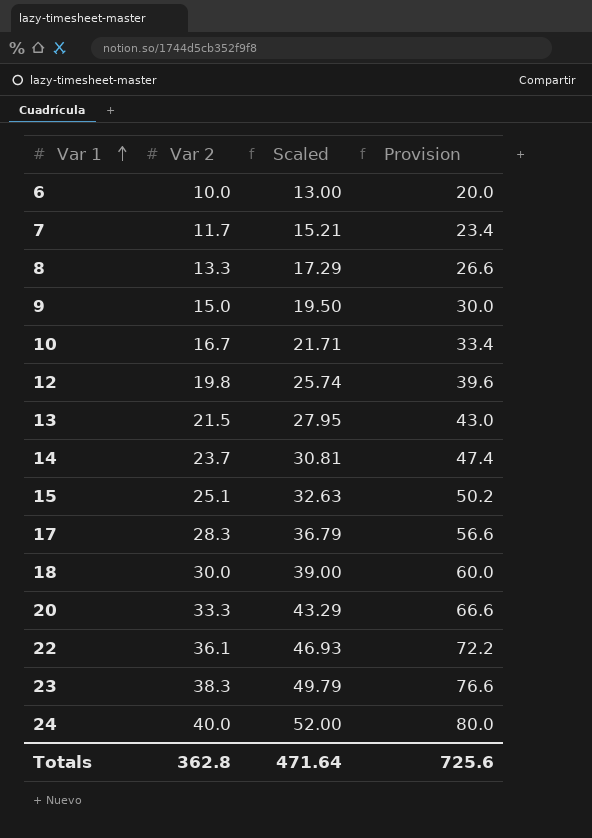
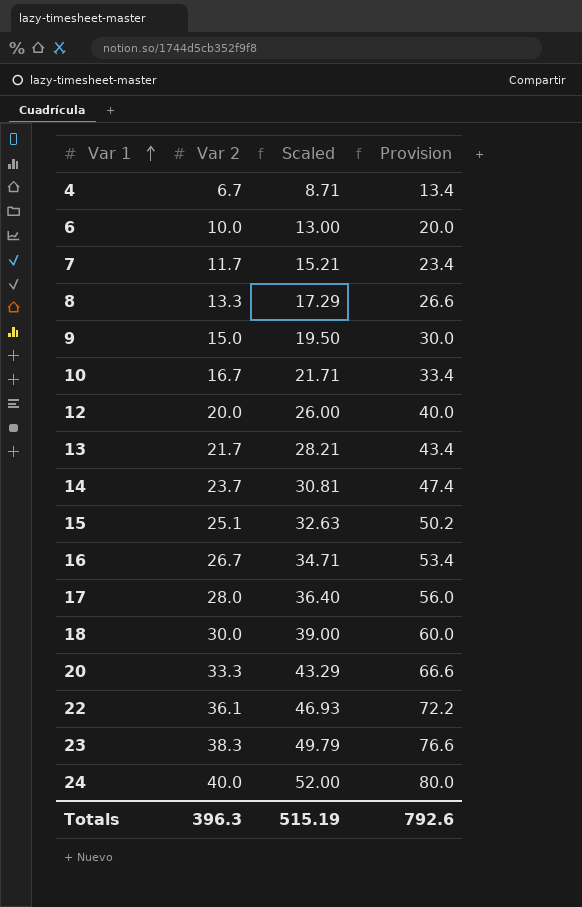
row 4: none -> 6.7 | 8.71 | 13.4
12 | Var 2: 19.8 -> 20.0
12 | Scaled: 25.74 -> 26.00
12 | Provision: 39.6 -> 40.0
13 | Var 2: 21.5 -> 21.7
13 | Scaled: 27.95 -> 28.21
13 | Provision: 43.0 -> 43.4
row 16: none -> 26.7 | 34.71 | 53.4
17 | Var 2: 28.3 -> 28.0
17 | Scaled: 36.79 -> 36.40
17 | Provision: 56.6 -> 56.0
Totals | Var 2: 362.8 -> 396.3
Totals | Scaled: 471.64 -> 515.19
Totals | Provision: 725.6 -> 792.6

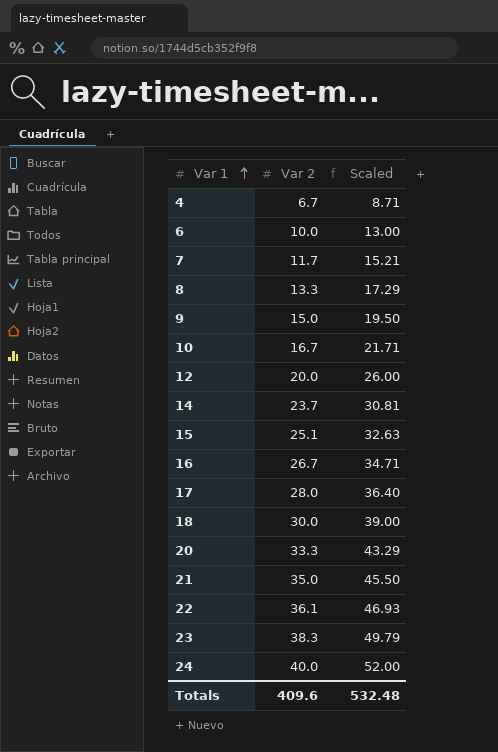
column Provision | formula: [Var 2] * 2 -> none
row 13: 21.7 | 28.21 | 43.4 -> none
row 21: none -> 35.0 | 45.50
Totals | Var 2: 396.3 -> 409.6
Totals | Scaled: 515.19 -> 532.48

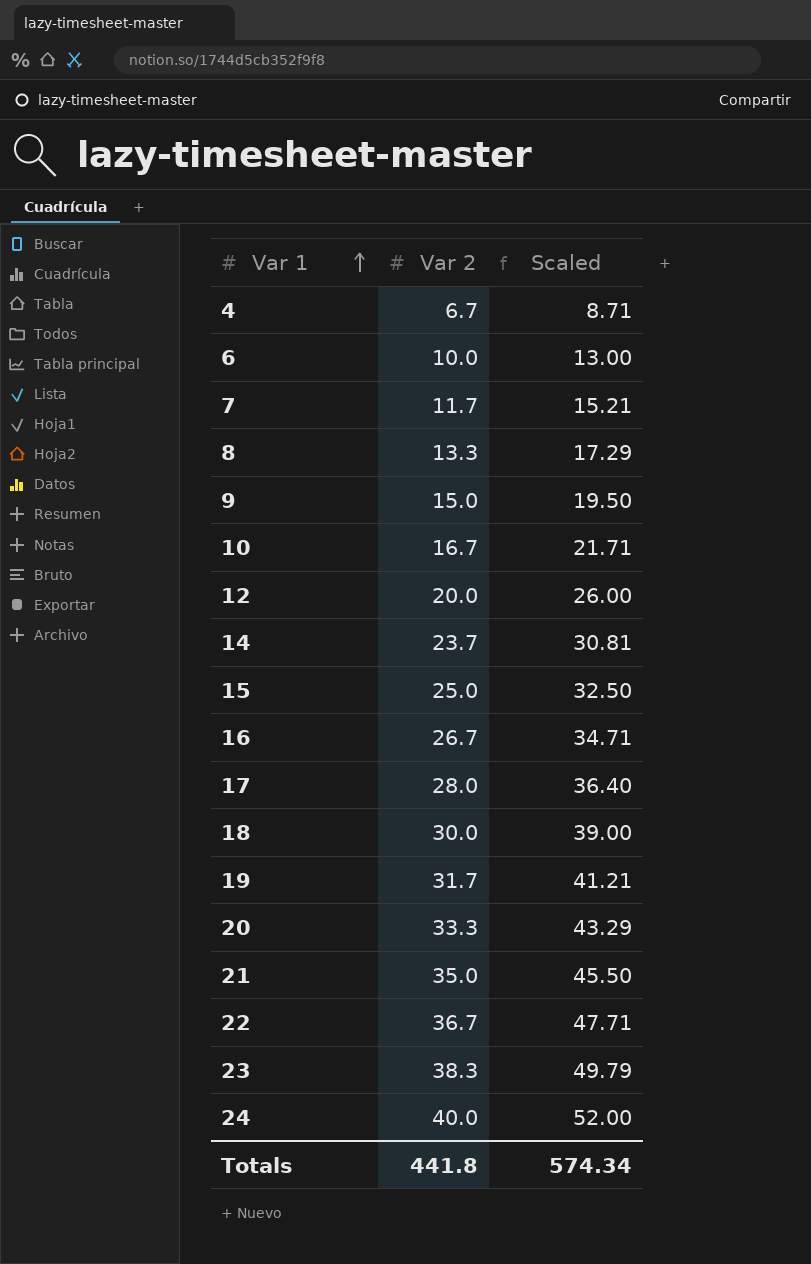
15 | Var 2: 25.1 -> 25.0
15 | Scaled: 32.63 -> 32.50
row 19: none -> 31.7 | 41.21
22 | Var 2: 36.1 -> 36.7
22 | Scaled: 46.93 -> 47.71
Totals | Var 2: 409.6 -> 441.8
Totals | Scaled: 532.48 -> 574.34

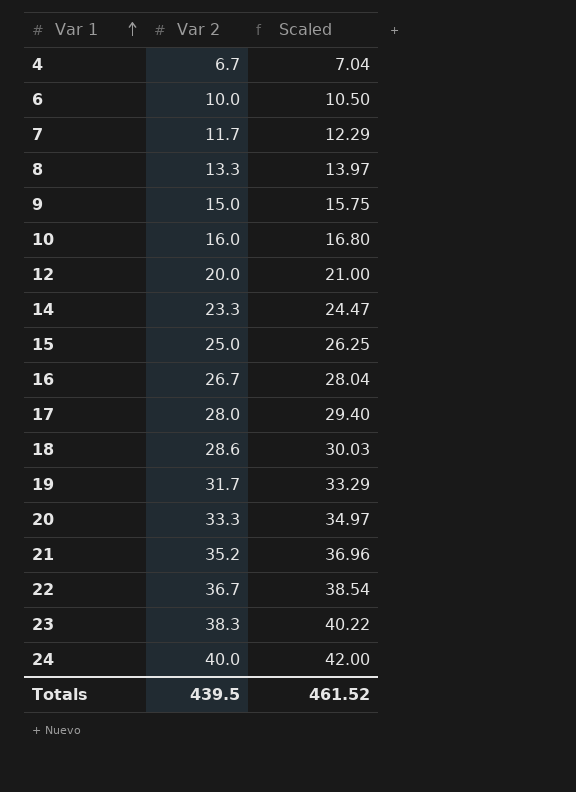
column Scaled | formula: [Var 2] * 1.3 -> [Var 2] * 1.05
10 | Var 2: 16.7 -> 16.0
14 | Var 2: 23.7 -> 23.3
18 | Var 2: 30.0 -> 28.6
21 | Var 2: 35.0 -> 35.2
Totals | Var 2: 441.8 -> 439.5
Totals | Scaled: 574.34 -> 461.52

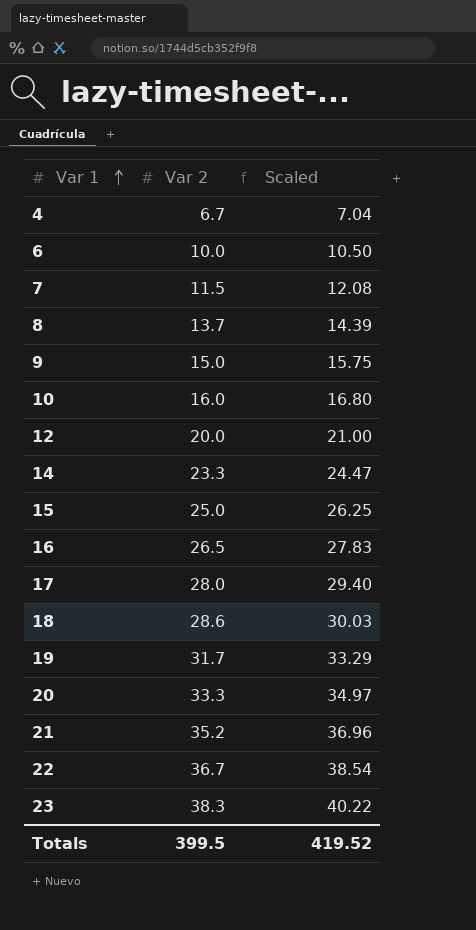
row 24: 40.0 | 42.00 -> none
7 | Var 2: 11.7 -> 11.5
7 | Scaled: 12.29 -> 12.08
8 | Var 2: 13.3 -> 13.7
8 | Scaled: 13.97 -> 14.39
16 | Var 2: 26.7 -> 26.5
16 | Scaled: 28.04 -> 27.83
Totals | Var 2: 439.5 -> 399.5
Totals | Scaled: 461.52 -> 419.52

